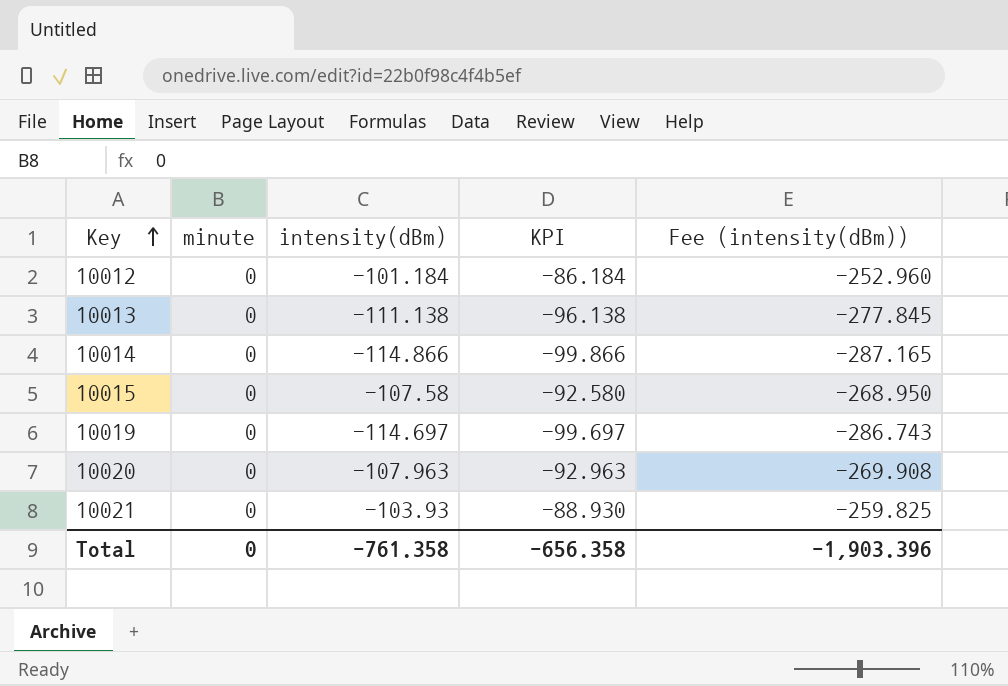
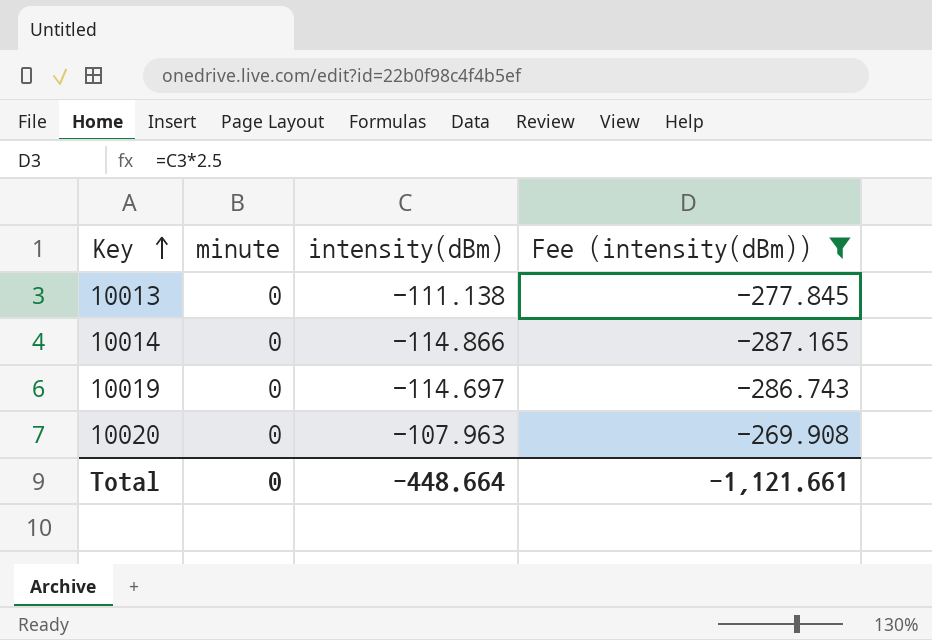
filter: none -> Fee (intensity(dBm)) <= -269.908
column KPI | formula: [intensity(dBm)] + 15 -> none
Total | intensity(dBm): -761.358 -> -448.664
Total | Fee (intensity(dBm)): -1,903.396 -> -1,121.661

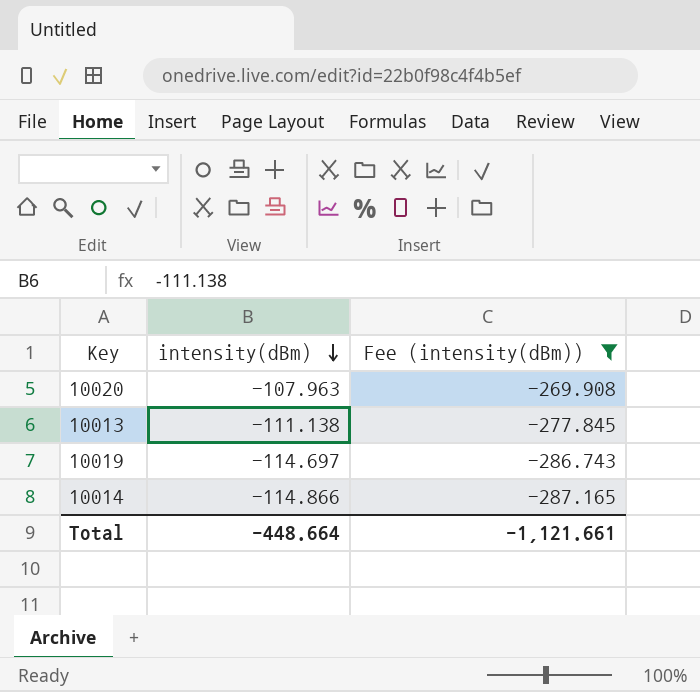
row order: Key ascending -> intensity(dBm) descending
column minute | position: 2 -> none

